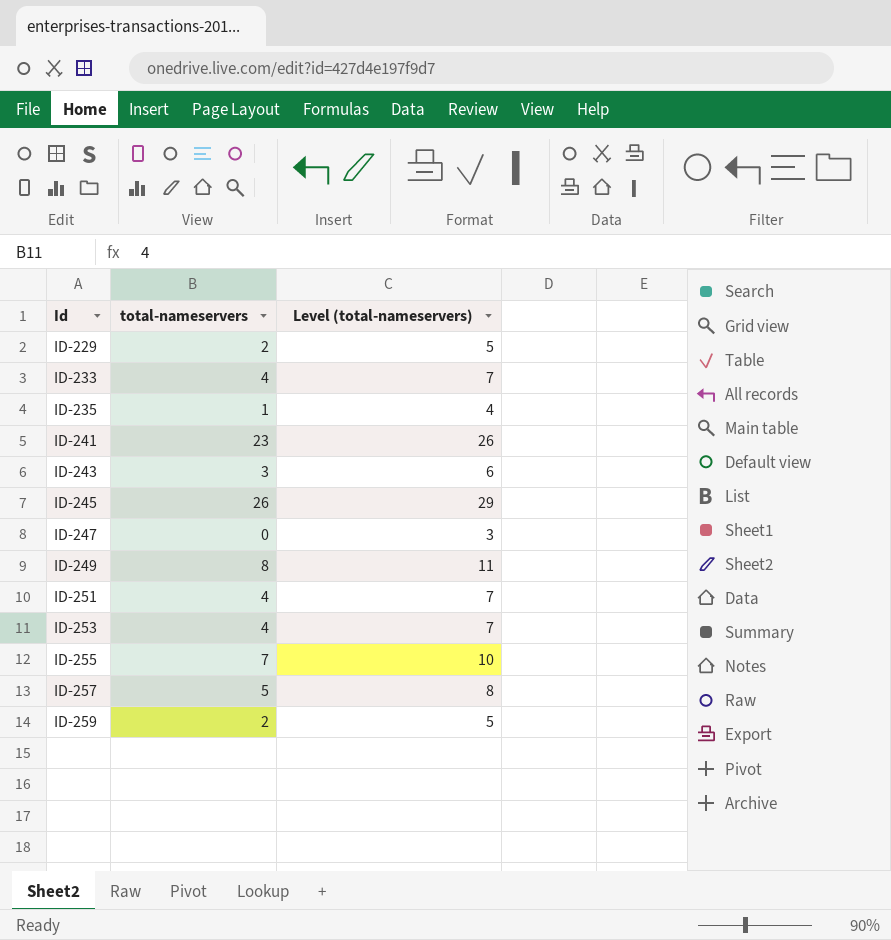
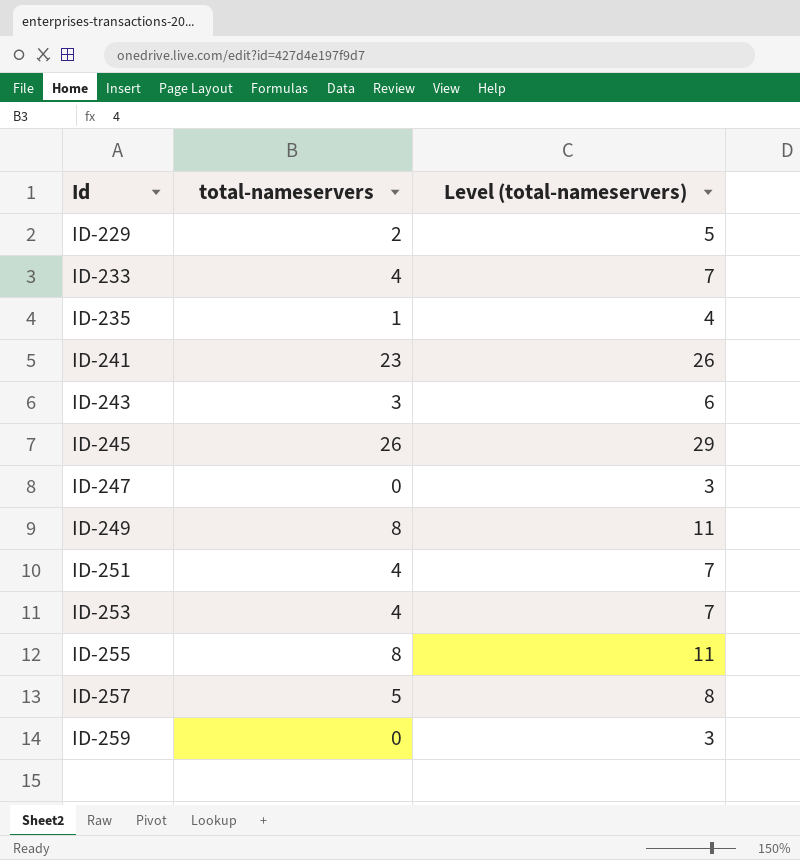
ID-255 | total-nameservers: 7 -> 8
ID-255 | Level (total-nameservers): 10 -> 11
ID-259 | total-nameservers: 2 -> 0
ID-259 | Level (total-nameservers): 5 -> 3

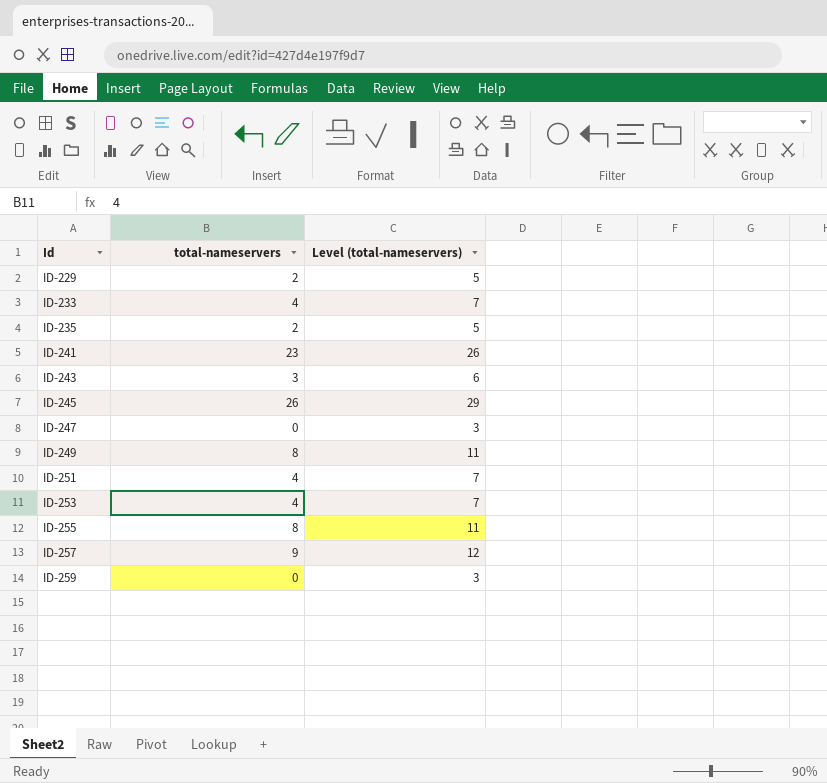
ID-235 | total-nameservers: 1 -> 2
ID-235 | Level (total-nameservers): 4 -> 5
ID-257 | total-nameservers: 5 -> 9
ID-257 | Level (total-nameservers): 8 -> 12

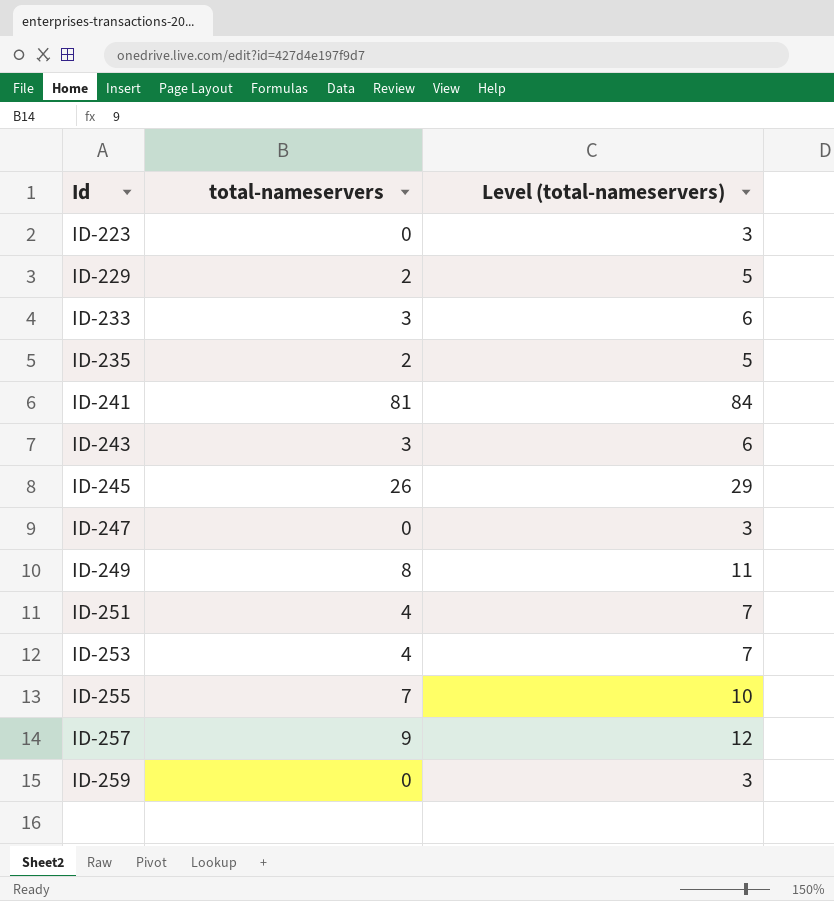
row ID-223: none -> 0 | 3
ID-233 | total-nameservers: 4 -> 3
ID-233 | Level (total-nameservers): 7 -> 6
ID-241 | total-nameservers: 23 -> 81
ID-241 | Level (total-nameservers): 26 -> 84
ID-255 | total-nameservers: 8 -> 7
ID-255 | Level (total-nameservers): 11 -> 10

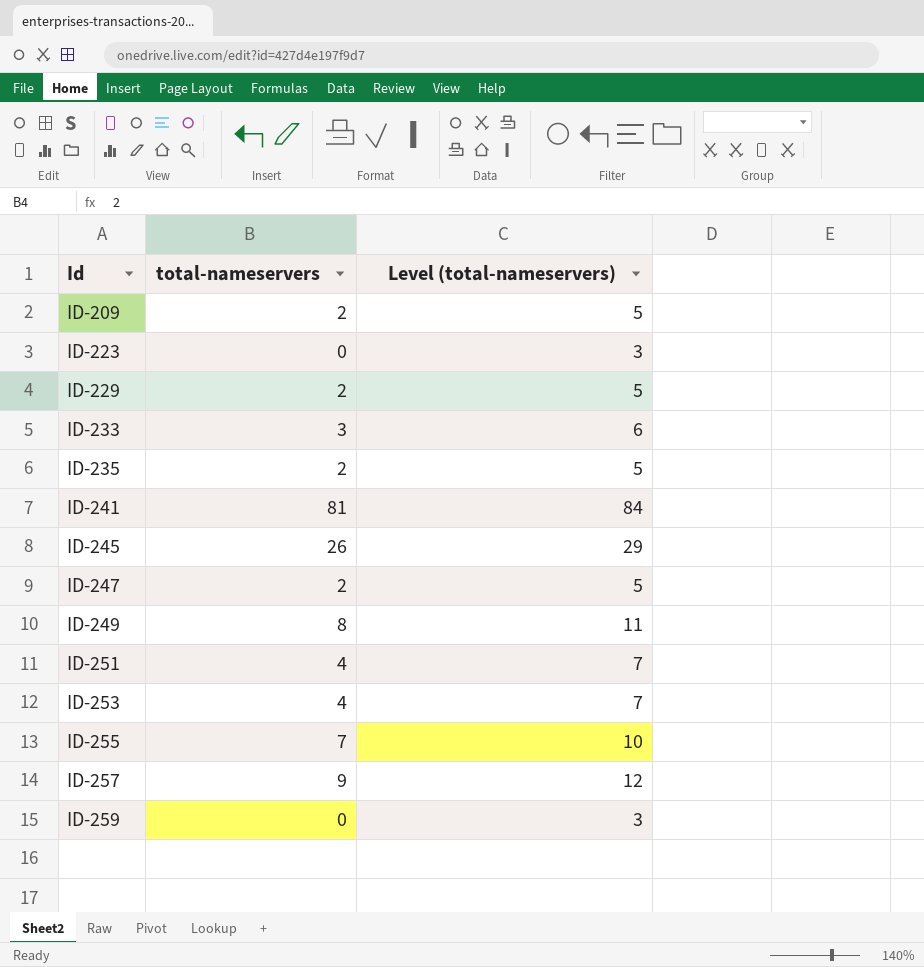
row ID-243: 3 | 6 -> none
row ID-209: none -> 2 | 5
ID-247 | total-nameservers: 0 -> 2
ID-247 | Level (total-nameservers): 3 -> 5

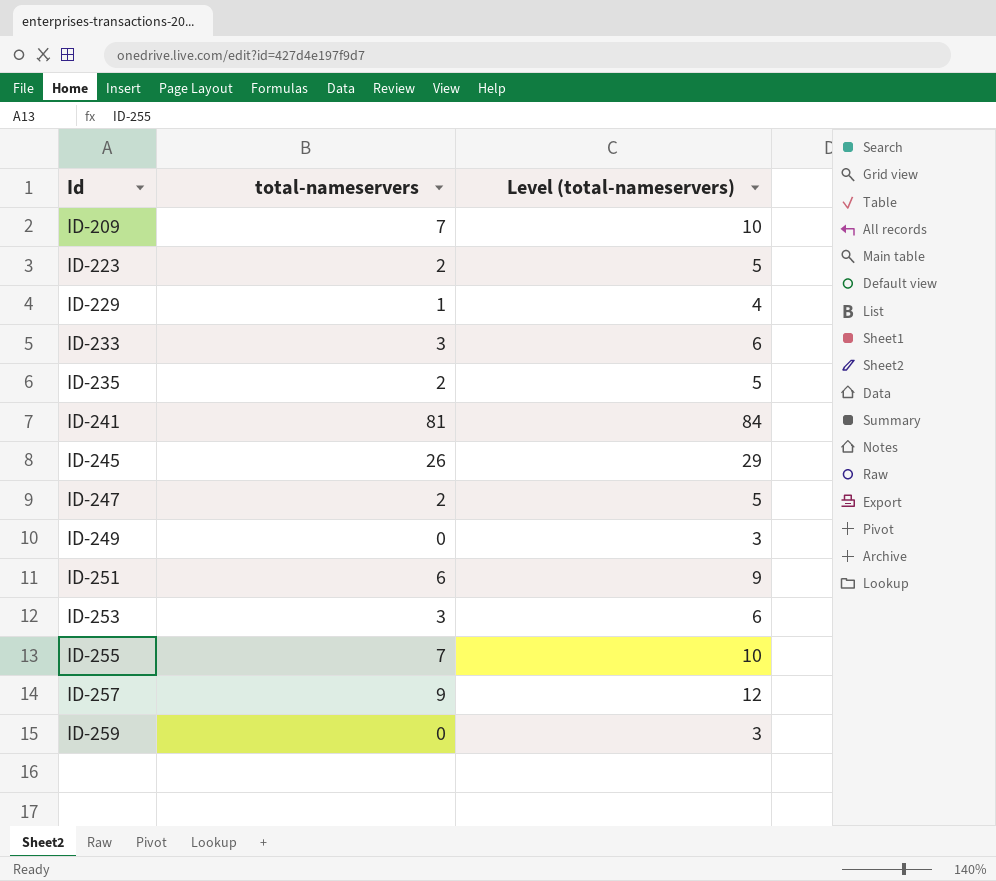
ID-209 | total-nameservers: 2 -> 7
ID-209 | Level (total-nameservers): 5 -> 10
ID-223 | total-nameservers: 0 -> 2
ID-223 | Level (total-nameservers): 3 -> 5
ID-229 | total-nameservers: 2 -> 1
ID-229 | Level (total-nameservers): 5 -> 4
ID-249 | total-nameservers: 8 -> 0
ID-249 | Level (total-nameservers): 11 -> 3
ID-251 | total-nameservers: 4 -> 6
ID-251 | Level (total-nameservers): 7 -> 9
ID-253 | total-nameservers: 4 -> 3
ID-253 | Level (total-nameservers): 7 -> 6

